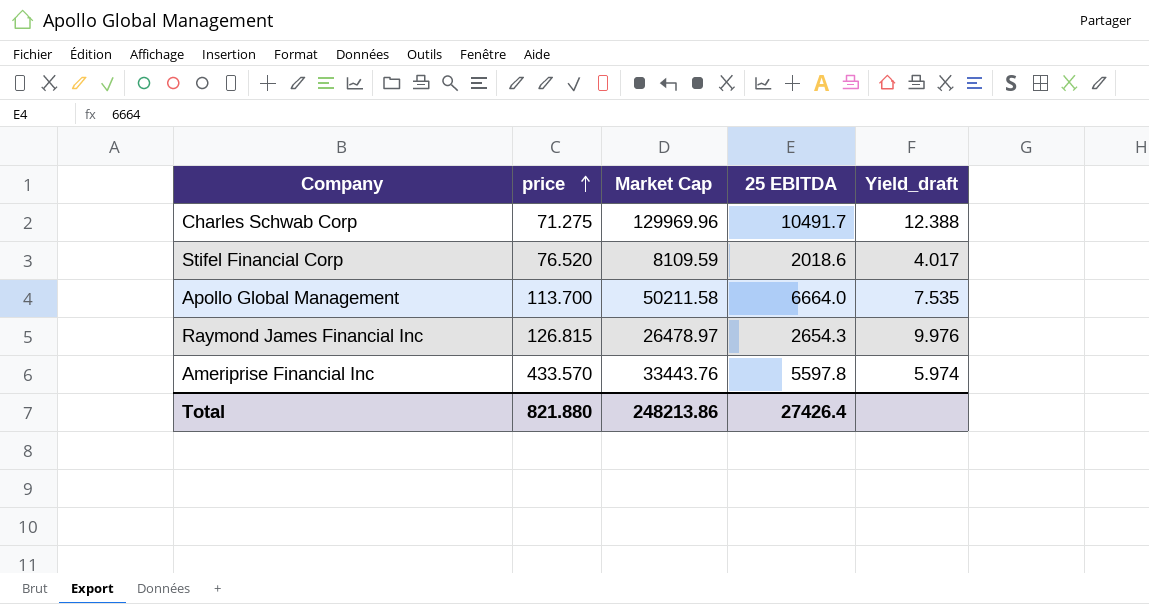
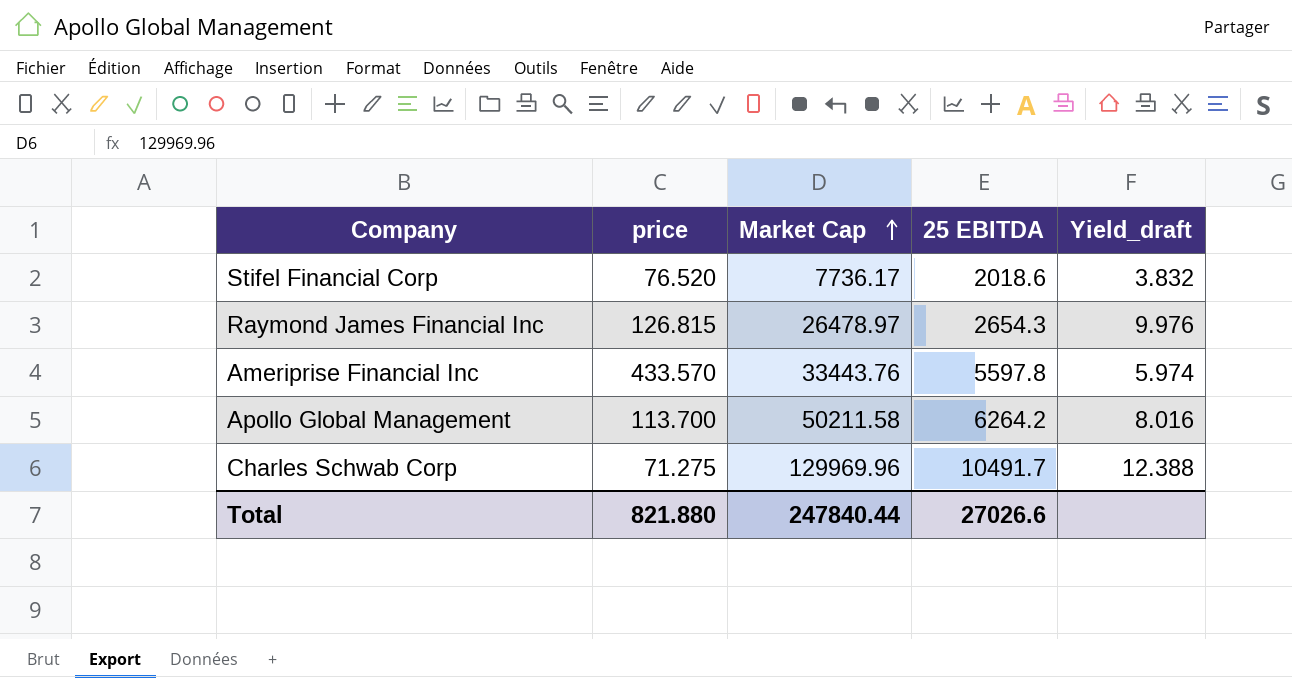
row order: price ascending -> Market Cap ascending
Stifel Financial Corp | Market Cap: 8109.59 -> 7736.17
Stifel Financial Corp | Yield_draft: 4.017 -> 3.832
Apollo Global Management | 25 EBITDA: 6664.0 -> 6264.2
Apollo Global Management | Yield_draft: 7.535 -> 8.016
Total | Market Cap: 248213.86 -> 247840.44
Total | 25 EBITDA: 27426.4 -> 27026.6

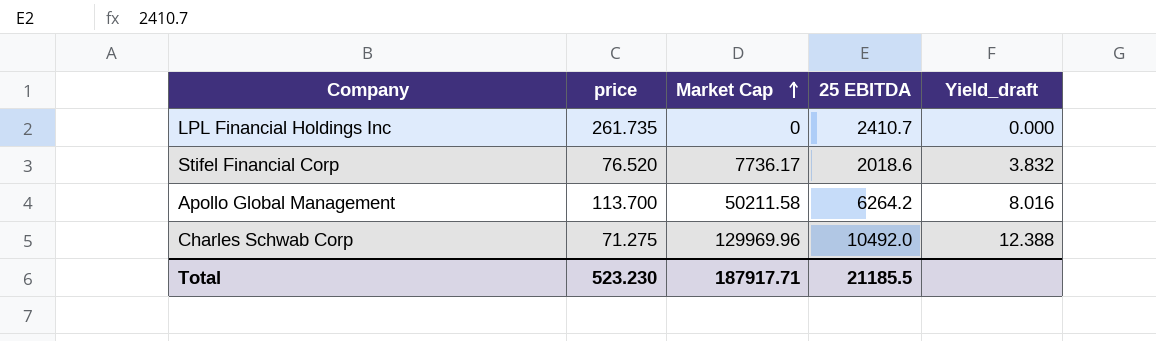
row Raymond James Financial Inc: 126.815 | 26478.97 | 2654.3 | 9.976 -> none
row Ameriprise Financial Inc: 433.570 | 33443.76 | 5597.8 | 5.974 -> none
row LPL Financial Holdings Inc: none -> 261.735 | 0 | 2410.7 | 0.000
Charles Schwab Corp | 25 EBITDA: 10491.7 -> 10492.0
Total | price: 821.880 -> 523.230
Total | Market Cap: 247840.44 -> 187917.71
Total | 25 EBITDA: 27026.6 -> 21185.5

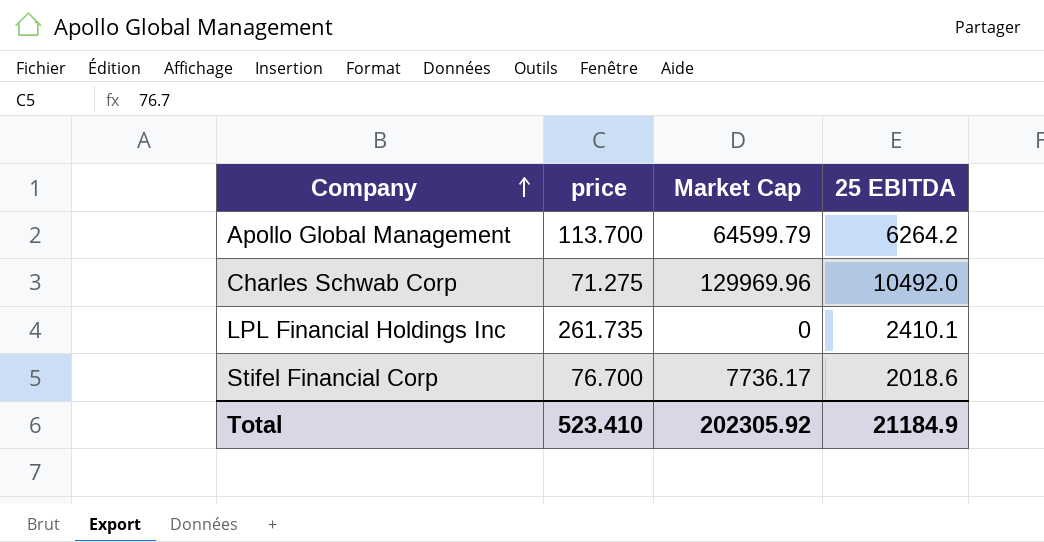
row order: Market Cap ascending -> Company ascending
column Yield_draft | formula: [Market Cap] / [25 EBITDA] -> none
Apollo Global Management | Market Cap: 50211.58 -> 64599.79
LPL Financial Holdings Inc | 25 EBITDA: 2410.7 -> 2410.1
Stifel Financial Corp | price: 76.520 -> 76.700
Total | price: 523.230 -> 523.410
Total | Market Cap: 187917.71 -> 202305.92
Total | 25 EBITDA: 21185.5 -> 21184.9

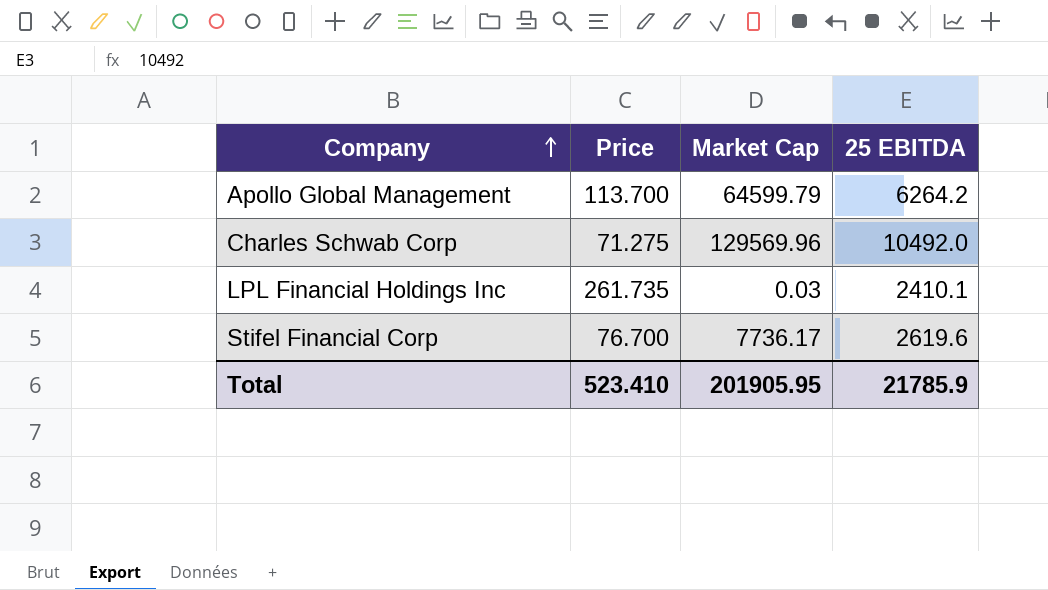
column name: price -> Price
Charles Schwab Corp | Market Cap: 129969.96 -> 129569.96
LPL Financial Holdings Inc | Market Cap: 0 -> 0.03
Stifel Financial Corp | 25 EBITDA: 2018.6 -> 2619.6
Total | Market Cap: 202305.92 -> 201905.95
Total | 25 EBITDA: 21184.9 -> 21785.9

